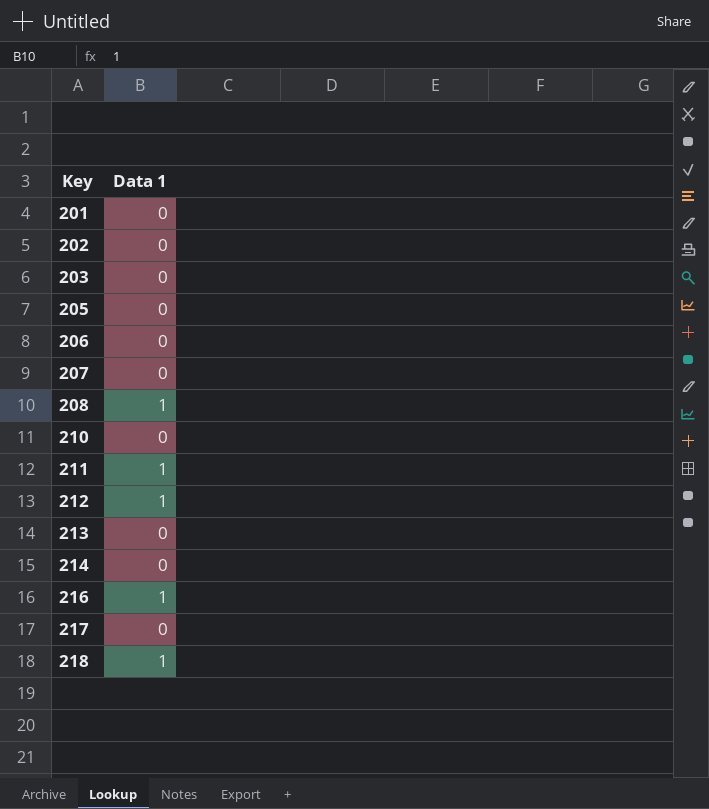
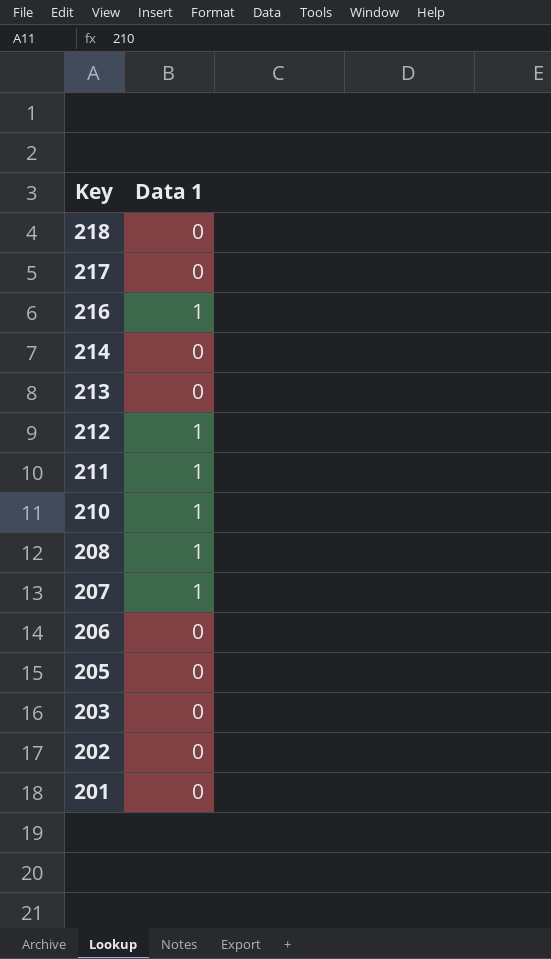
row order: Key ascending -> Key descending
218 | Data 1: 1 -> 0
210 | Data 1: 0 -> 1
207 | Data 1: 0 -> 1

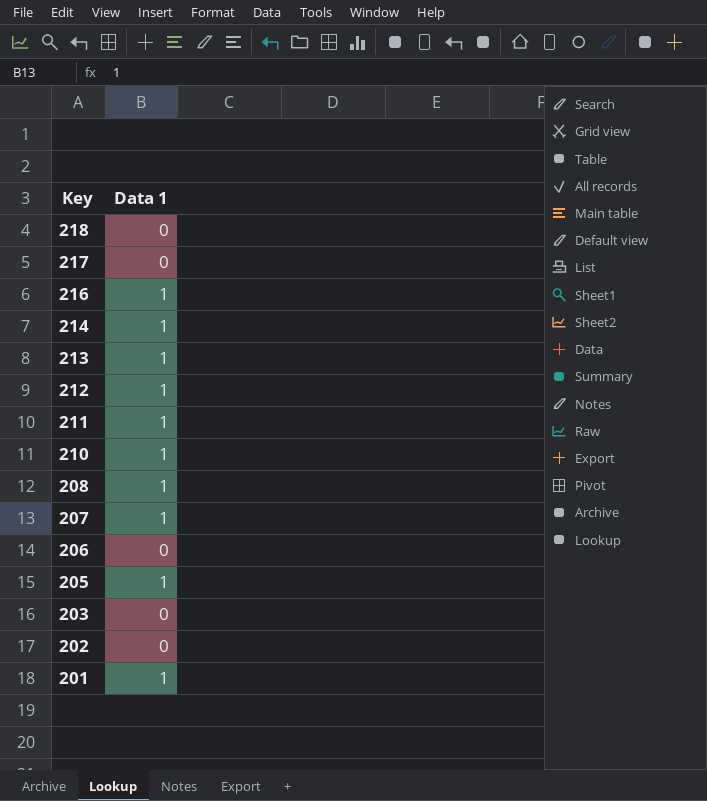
214 | Data 1: 0 -> 1
213 | Data 1: 0 -> 1
205 | Data 1: 0 -> 1
201 | Data 1: 0 -> 1

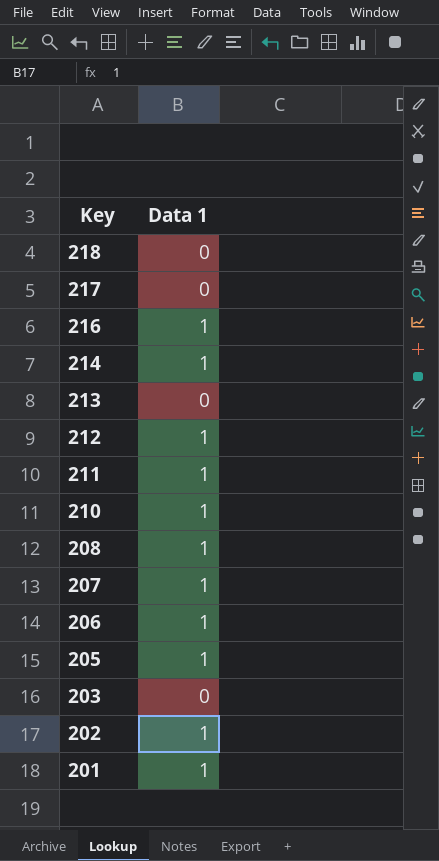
213 | Data 1: 1 -> 0
206 | Data 1: 0 -> 1
202 | Data 1: 0 -> 1

